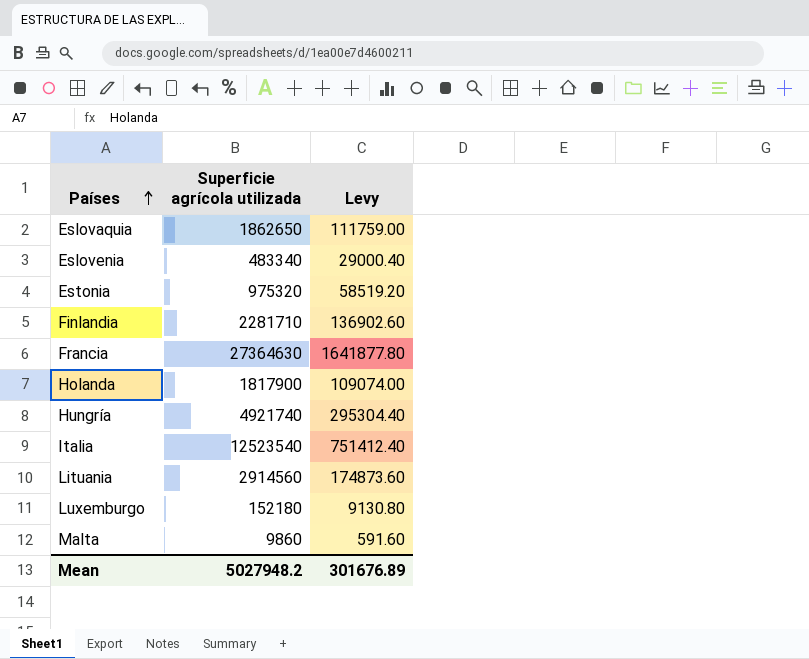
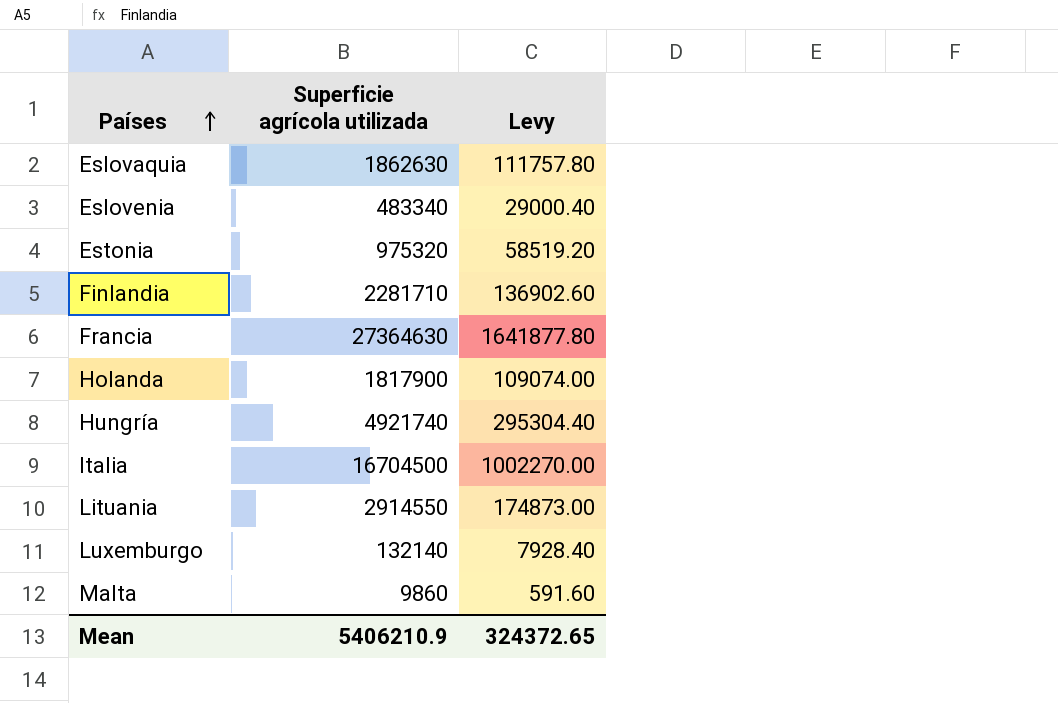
Eslovaquia | Superficie agrícola utilizada: 1862650 -> 1862630
Eslovaquia | Levy: 111759.00 -> 111757.80
Italia | Superficie agrícola utilizada: 12523540 -> 16704500
Italia | Levy: 751412.40 -> 1002270.00
Lituania | Superficie agrícola utilizada: 2914560 -> 2914550
Lituania | Levy: 174873.60 -> 174873.00
Luxemburgo | Superficie agrícola utilizada: 152180 -> 132140
Luxemburgo | Levy: 9130.80 -> 7928.40
Mean | Superficie agrícola utilizada: 5027948.2 -> 5406210.9
Mean | Levy: 301676.89 -> 324372.65

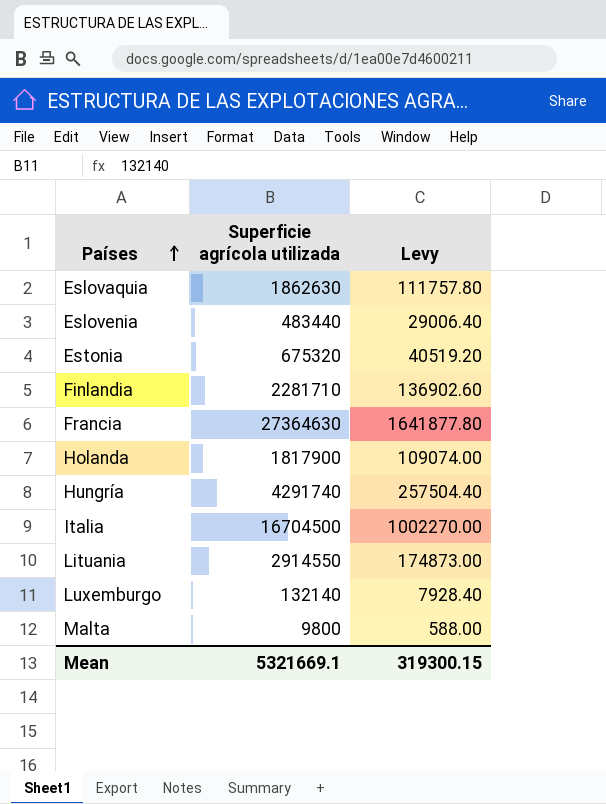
Eslovenia | Superficie agrícola utilizada: 483340 -> 483440
Eslovenia | Levy: 29000.40 -> 29006.40
Estonia | Superficie agrícola utilizada: 975320 -> 675320
Estonia | Levy: 58519.20 -> 40519.20
Hungría | Superficie agrícola utilizada: 4921740 -> 4291740
Hungría | Levy: 295304.40 -> 257504.40
Malta | Superficie agrícola utilizada: 9860 -> 9800
Malta | Levy: 591.60 -> 588.00
Mean | Superficie agrícola utilizada: 5406210.9 -> 5321669.1
Mean | Levy: 324372.65 -> 319300.15

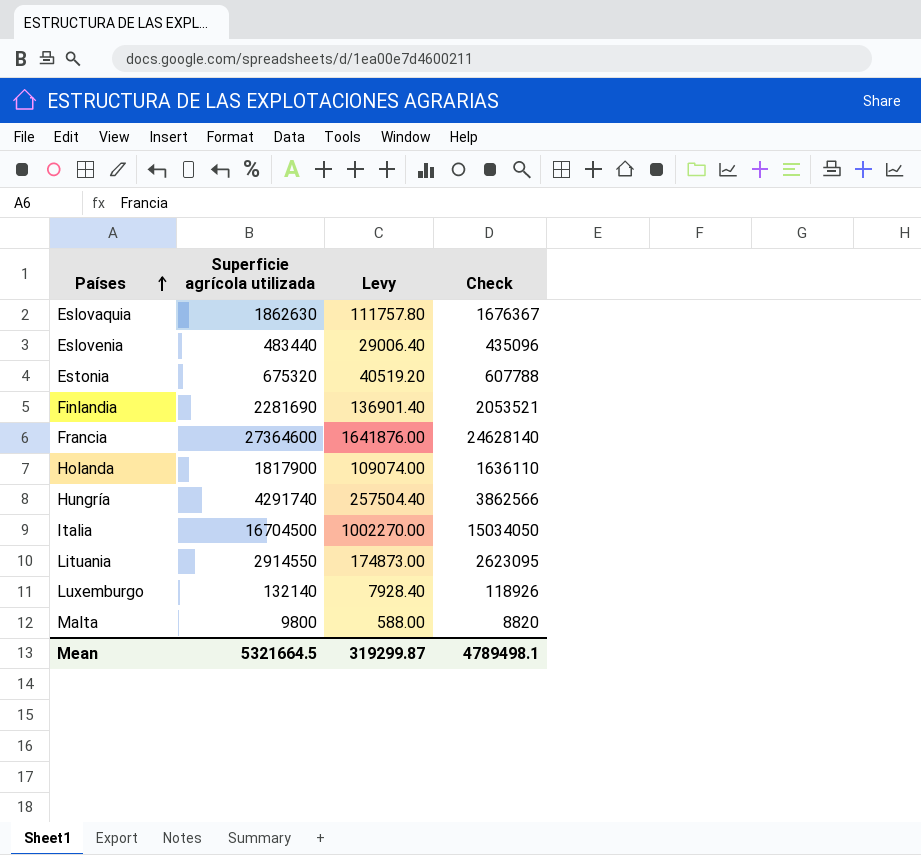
column Check | formula: none -> [Superficie agrícola utilizada] * 0.9
Finlandia | Superficie agrícola utilizada: 2281710 -> 2281690
Finlandia | Levy: 136902.60 -> 136901.40
Francia | Superficie agrícola utilizada: 27364630 -> 27364600
Francia | Levy: 1641877.80 -> 1641876.00
Mean | Superficie agrícola utilizada: 5321669.1 -> 5321664.5
Mean | Levy: 319300.15 -> 319299.87

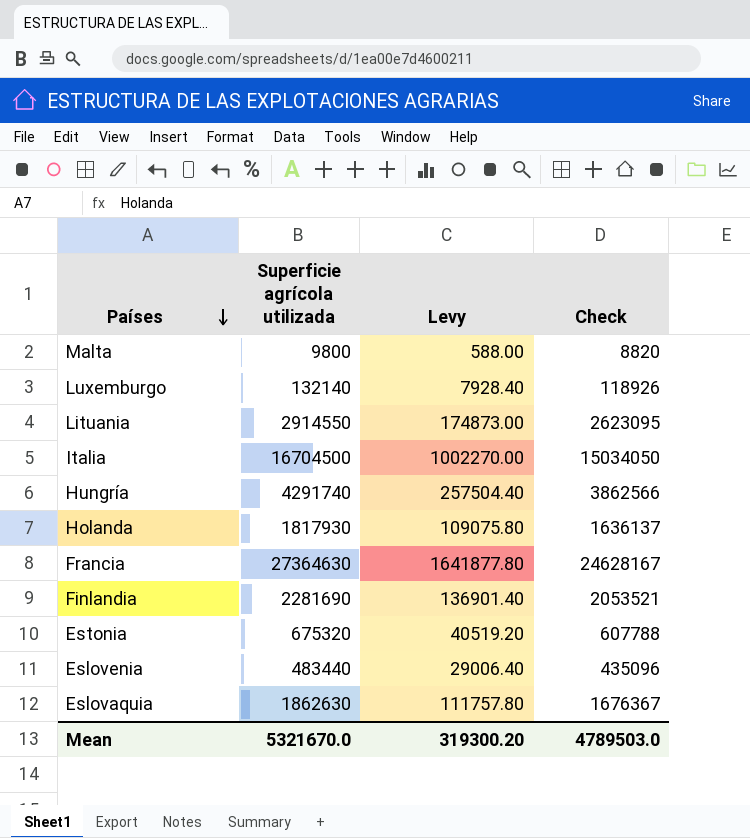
row order: Países ascending -> Países descending
Holanda | Superficie agrícola utilizada: 1817900 -> 1817930
Holanda | Levy: 109074.00 -> 109075.80
Holanda | Check: 1636110 -> 1636137
Francia | Superficie agrícola utilizada: 27364600 -> 27364630
Francia | Levy: 1641876.00 -> 1641877.80
Francia | Check: 24628140 -> 24628167
Mean | Superficie agrícola utilizada: 5321664.5 -> 5321670.0
Mean | Levy: 319299.87 -> 319300.20
Mean | Check: 4789498.1 -> 4789503.0

